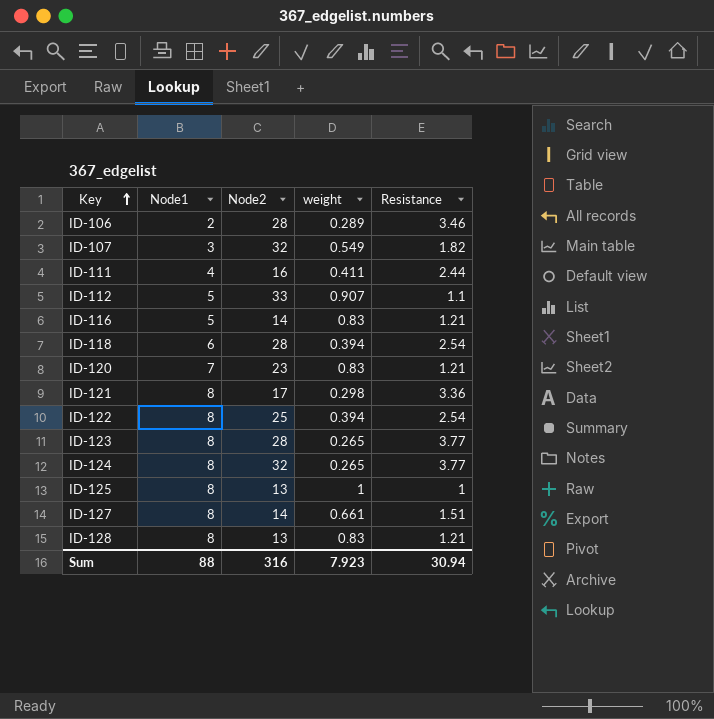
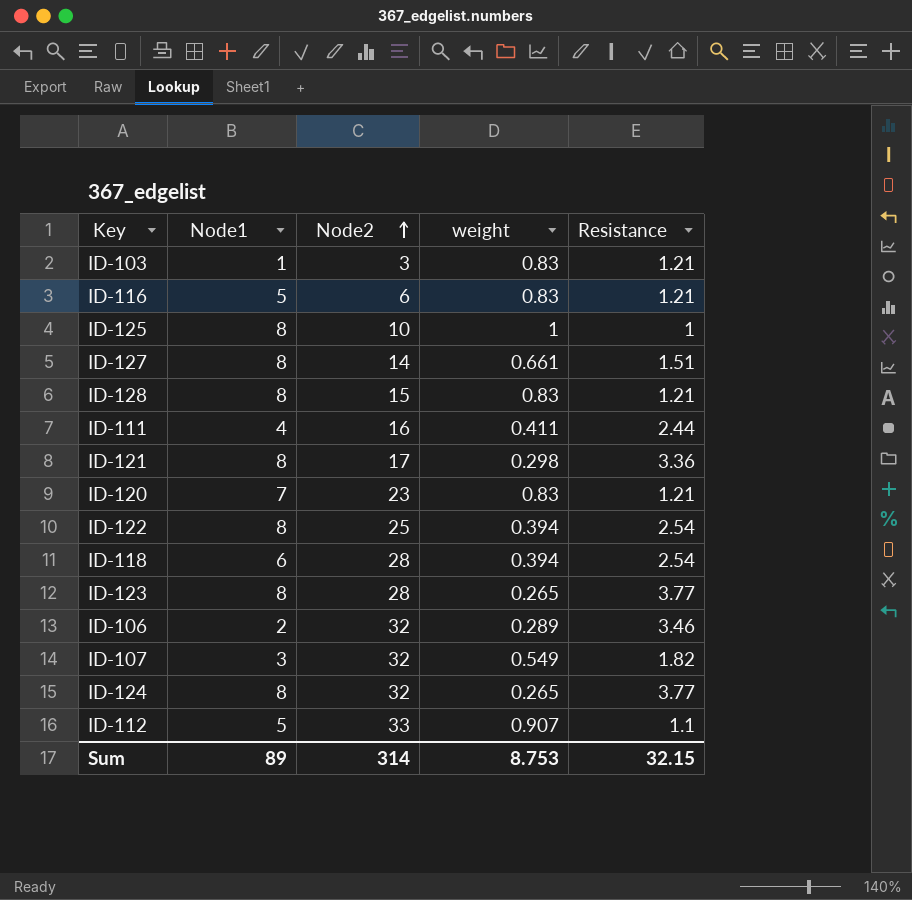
row order: Key ascending -> Node2 ascending
row ID-103: none -> 1 | 3 | 0.83 | 1.21
ID-116 | Node2: 14 -> 6
ID-125 | Node2: 13 -> 10
ID-128 | Node2: 13 -> 15
ID-106 | Node2: 28 -> 32
Sum | Node1: 88 -> 89
Sum | Node2: 316 -> 314
Sum | weight: 7.923 -> 8.753
Sum | Resistance: 30.94 -> 32.15

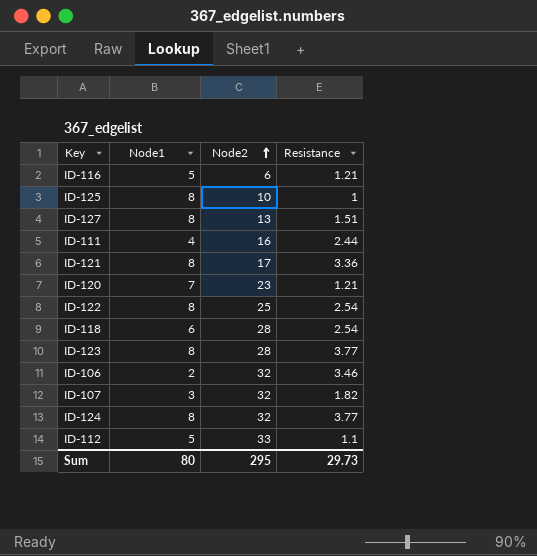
column weight | position: 4 -> none
row ID-103: 1 | 3 | 0.83 | 1.21 -> none
row ID-128: 8 | 15 | 0.83 | 1.21 -> none
ID-127 | Node2: 14 -> 13
Sum | Node1: 89 -> 80
Sum | Node2: 314 -> 295
Sum | Resistance: 32.15 -> 29.73

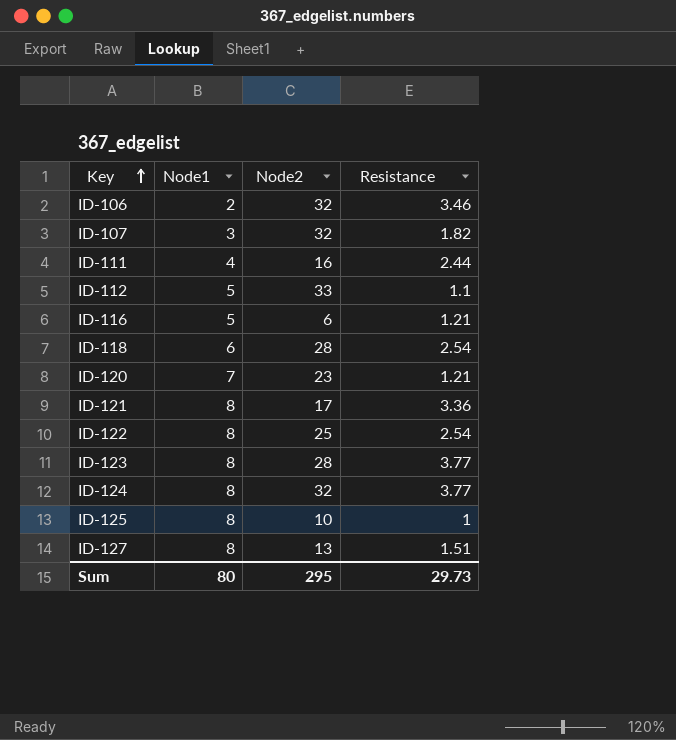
row order: Node2 ascending -> Key ascending

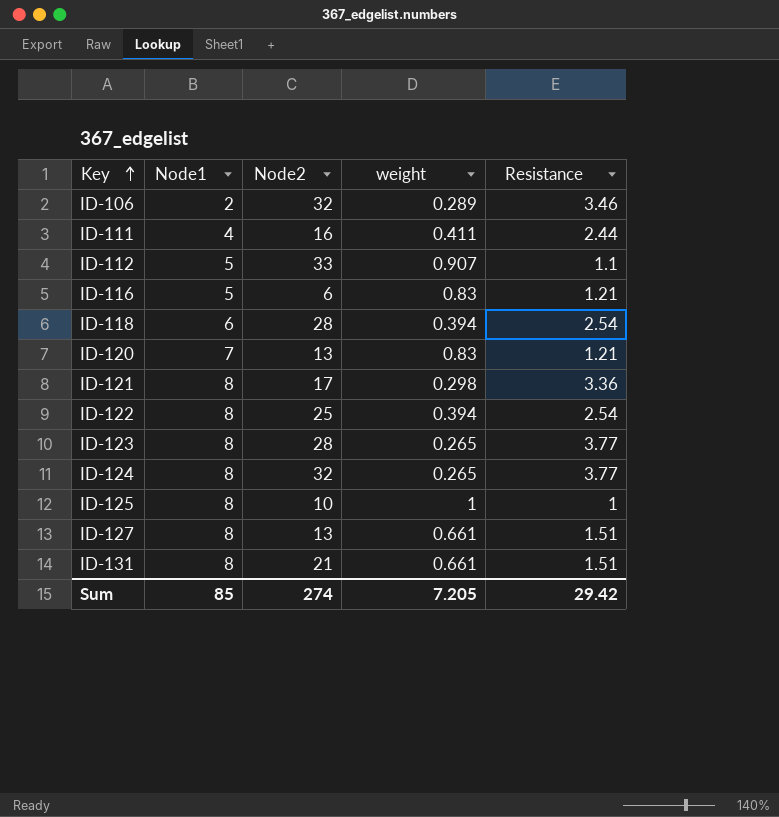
column weight | position: none -> 4
row ID-107: 3 | 32 | 1.82 -> none
ID-120 | Node2: 23 -> 13
row ID-131: none -> 8 | 21 | 0.661 | 1.51
Sum | Node1: 80 -> 85
Sum | Node2: 295 -> 274
Sum | Resistance: 29.73 -> 29.42

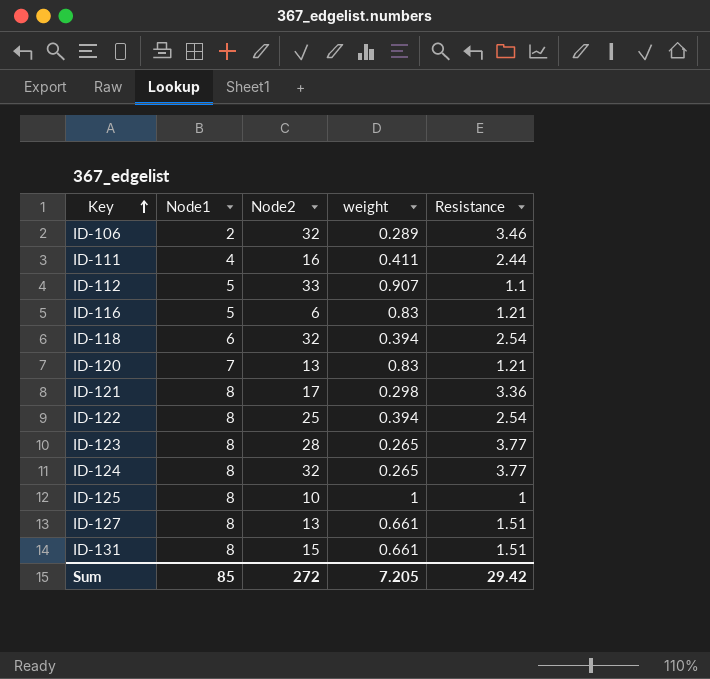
ID-118 | Node2: 28 -> 32
ID-131 | Node2: 21 -> 15
Sum | Node2: 274 -> 272

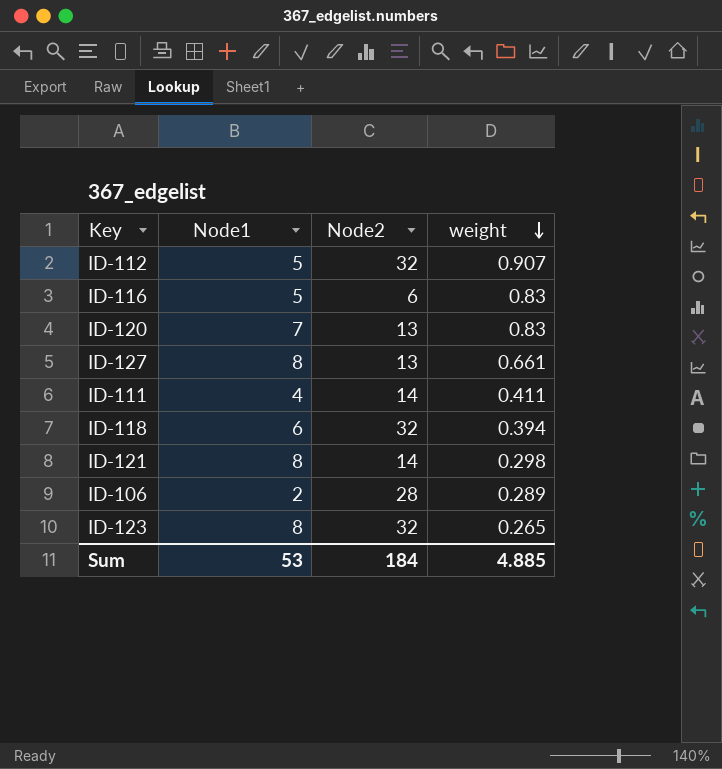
row order: Key ascending -> weight descending
column Resistance | position: 5 -> none
row ID-122: 8 | 25 | 0.394 | 2.54 -> none
row ID-124: 8 | 32 | 0.265 | 3.77 -> none
row ID-125: 8 | 10 | 1 | 1 -> none
row ID-131: 8 | 15 | 0.661 | 1.51 -> none
ID-112 | Node2: 33 -> 32
ID-111 | Node2: 16 -> 14
ID-121 | Node2: 17 -> 14
ID-106 | Node2: 32 -> 28
ID-123 | Node2: 28 -> 32
Sum | Node1: 85 -> 53
Sum | Node2: 272 -> 184
Sum | weight: 7.205 -> 4.885

